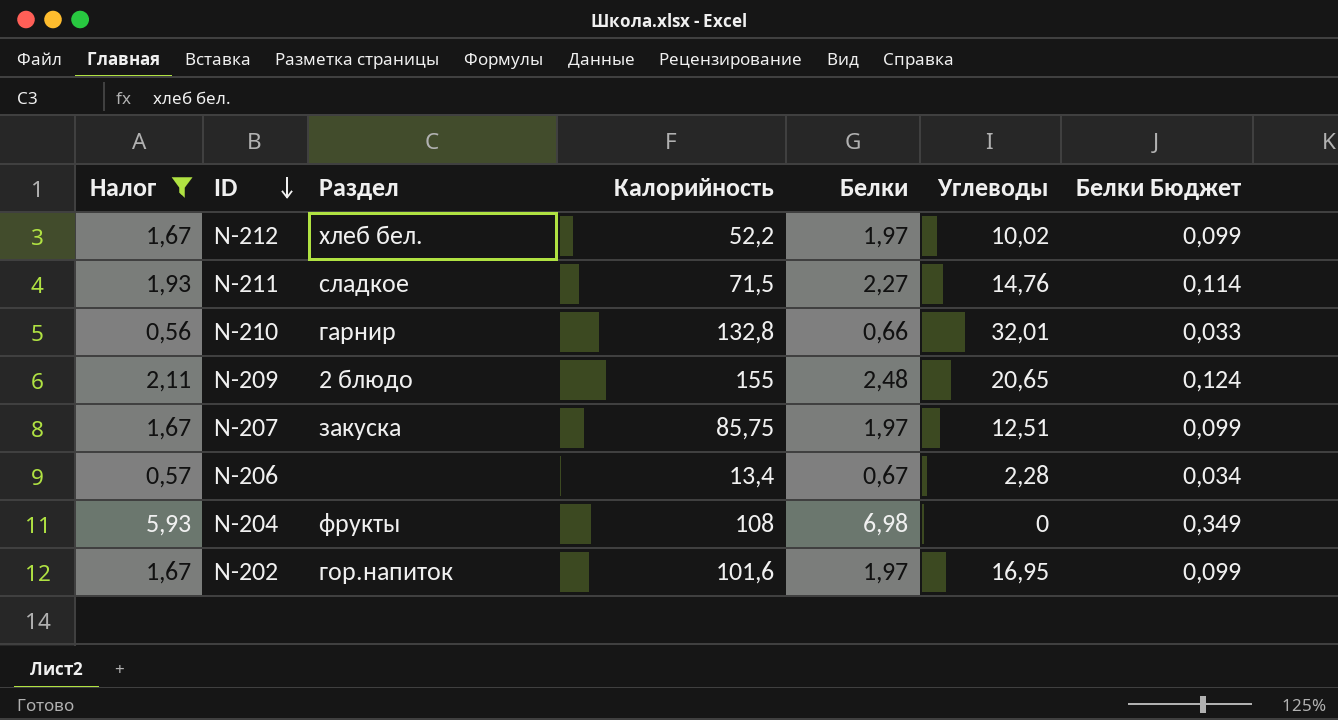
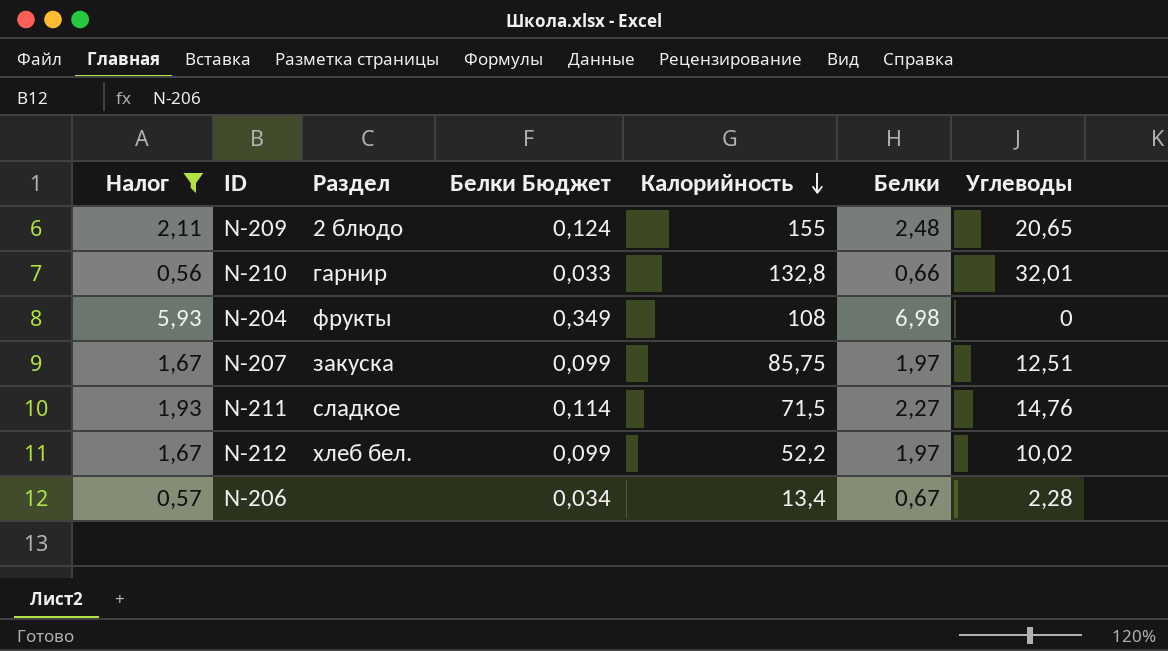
row order: ID descending -> Калорийность descending
column Белки Бюджет | position: 7 -> 4
row N-202: 1,67 | гор.напиток | 101,6 | 1,97 | 16,95 | 0,099 -> none

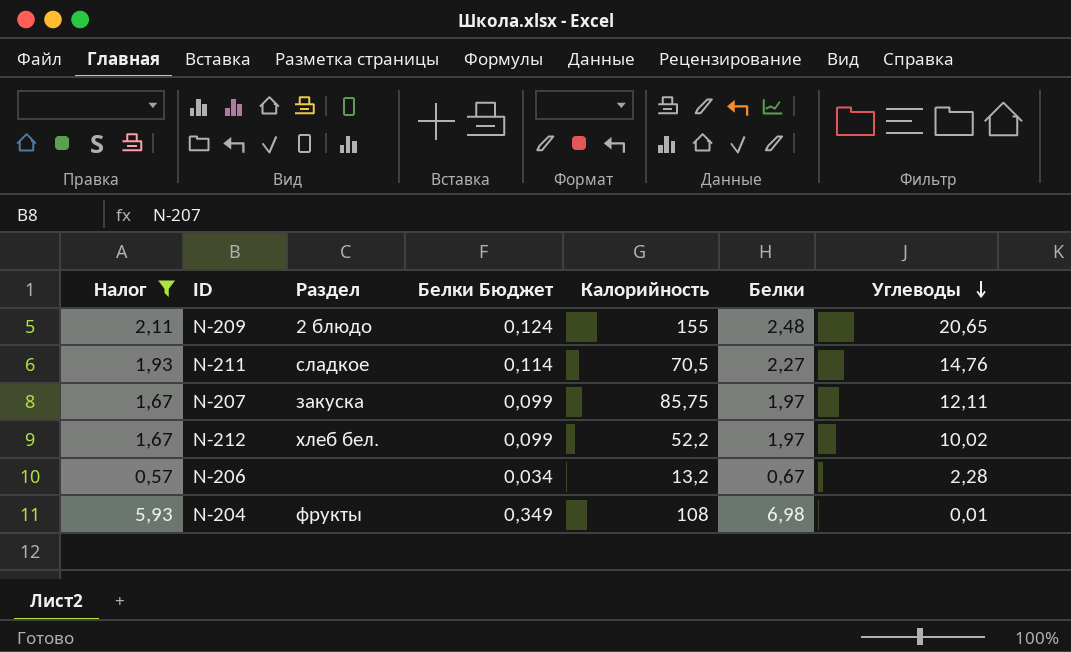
row order: Калорийность descending -> Углеводы descending
row N-210: 0,56 | гарнир | 0,033 | 132,8 | 0,66 | 32,01 -> none
N-211 | Калорийность: 71,5 -> 70,5
N-207 | Углеводы: 12,51 -> 12,11
N-206 | Калорийность: 13,4 -> 13,2
N-204 | Углеводы: 0 -> 0,01

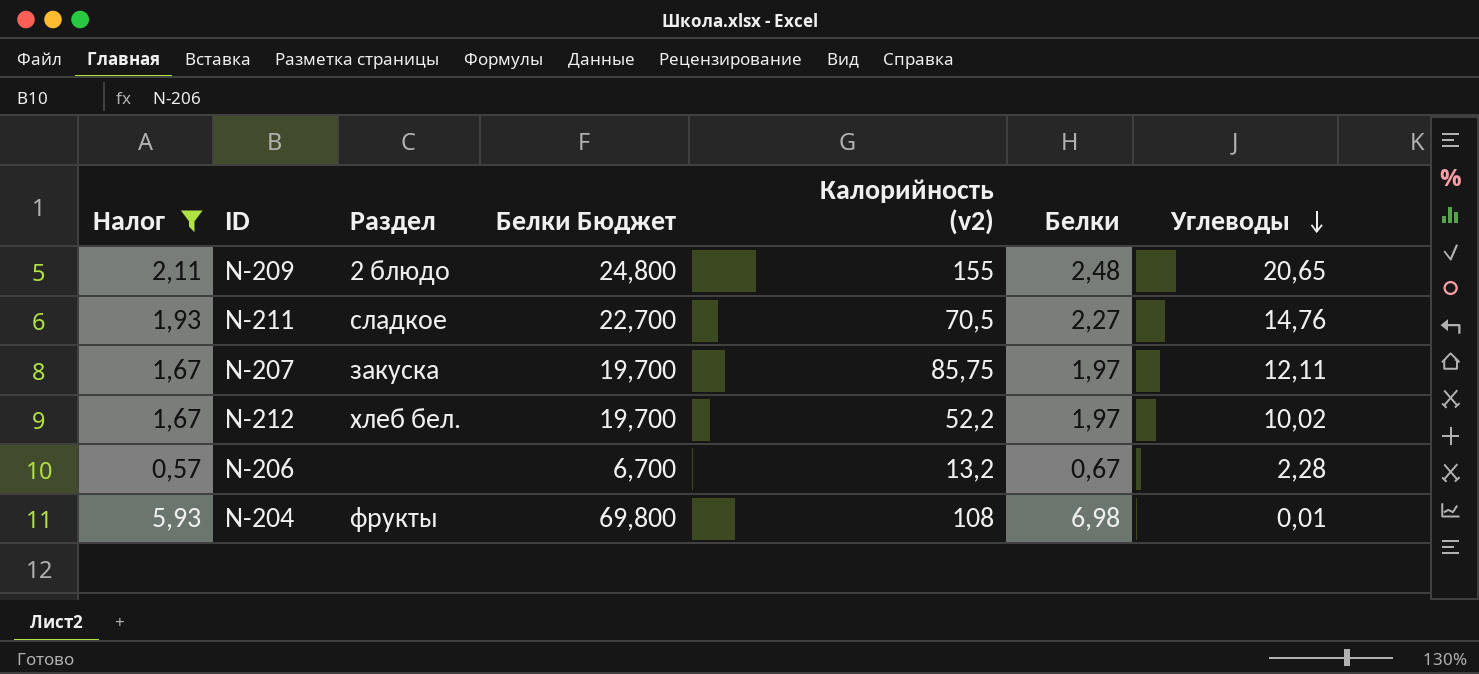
column Белки Бюджет | formula: [Белки] * 0,05 -> [Белки] * 10
column name: Калорийность -> Калорийность (v2)

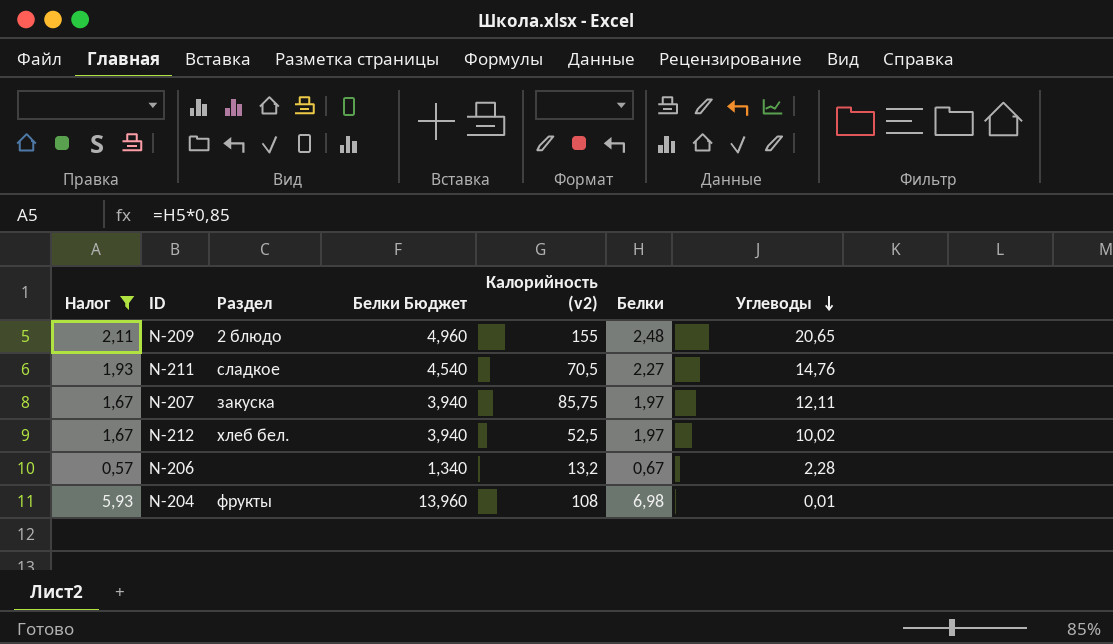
column Белки Бюджет | formula: [Белки] * 10 -> [Белки] * 2
N-212 | Калорийность (v2): 52,2 -> 52,5

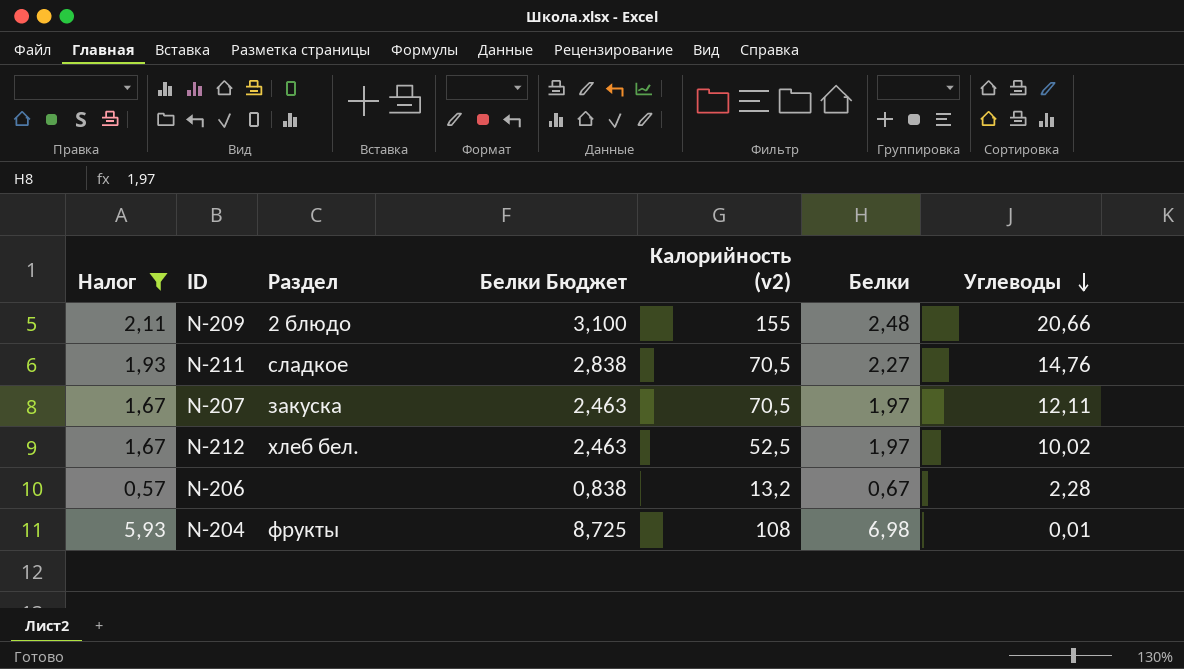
column Белки Бюджет | formula: [Белки] * 2 -> [Белки] * 1,25
N-209 | Углеводы: 20,65 -> 20,66
N-207 | Калорийность (v2): 85,75 -> 70,5

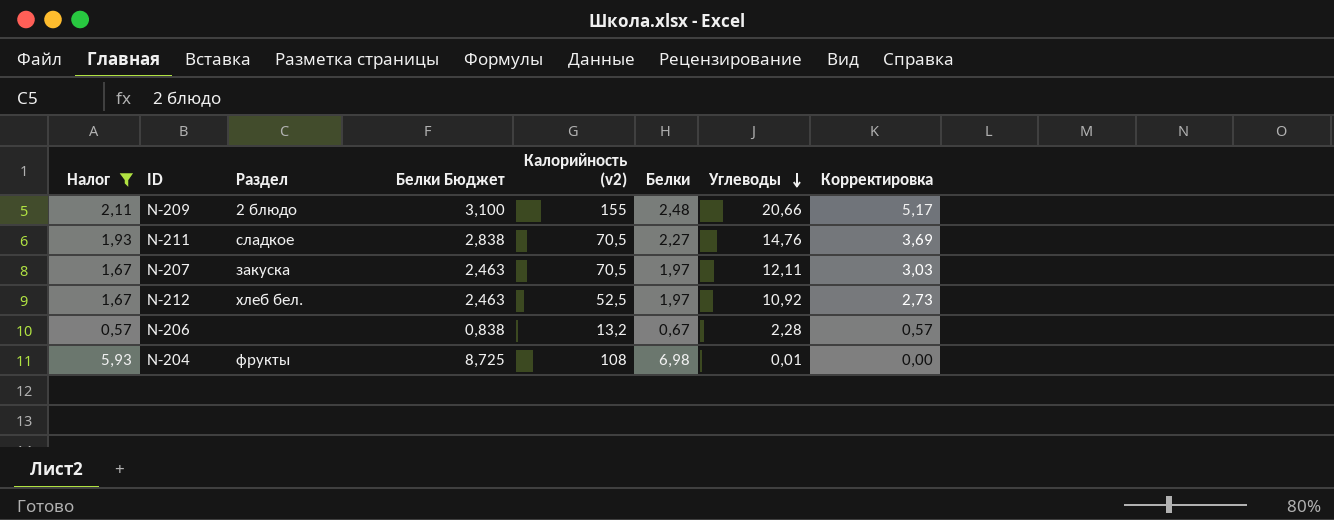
column Корректировка | formula: none -> [Углеводы] * 0,25
N-212 | Углеводы: 10,02 -> 10,92

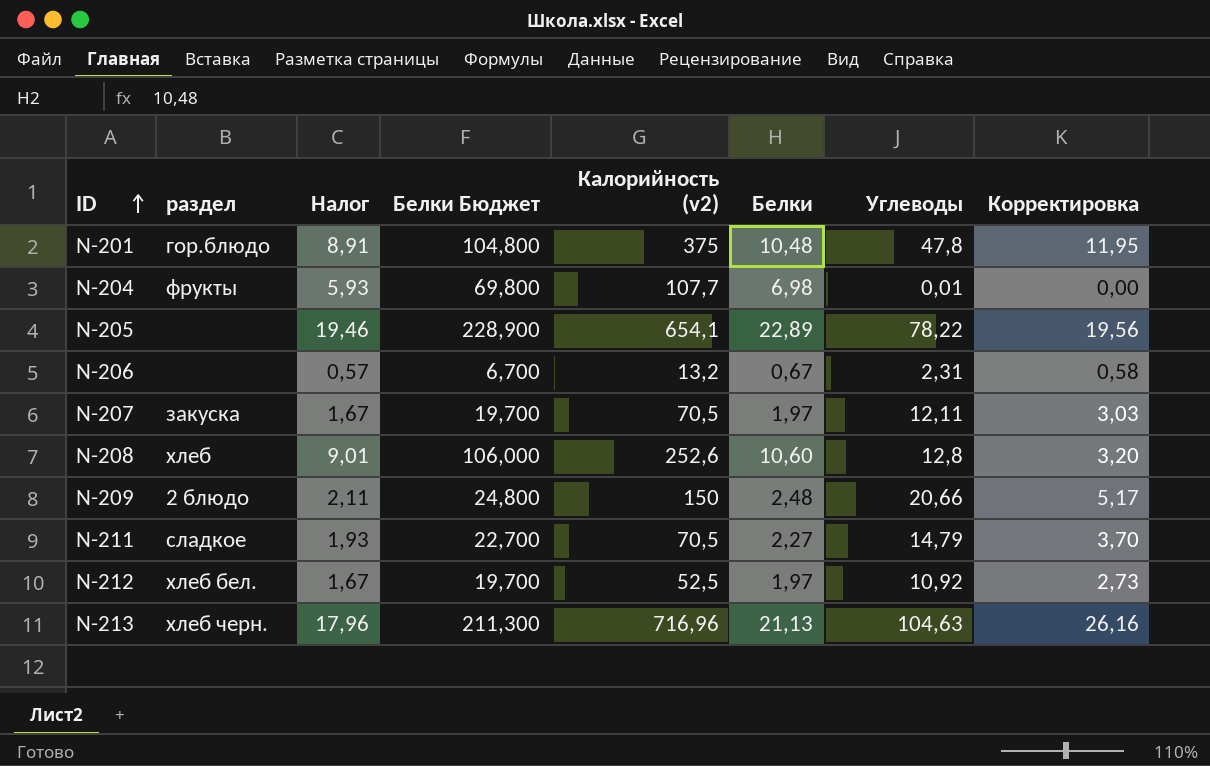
filter: Налог <= 5,93 -> none
row order: Углеводы descending -> ID ascending
column name: Раздел -> раздел
column Налог | position: 1 -> 3
column Белки Бюджет | formula: [Белки] * 1,25 -> [Белки] * 10
N-204 | Калорийность (v2): 108 -> 107,7
N-206 | Углеводы: 2,28 -> 2,31
N-206 | Корректировка: 0,57 -> 0,58
N-209 | Калорийность (v2): 155 -> 150
N-211 | Углеводы: 14,76 -> 14,79
N-211 | Корректировка: 3,69 -> 3,70

